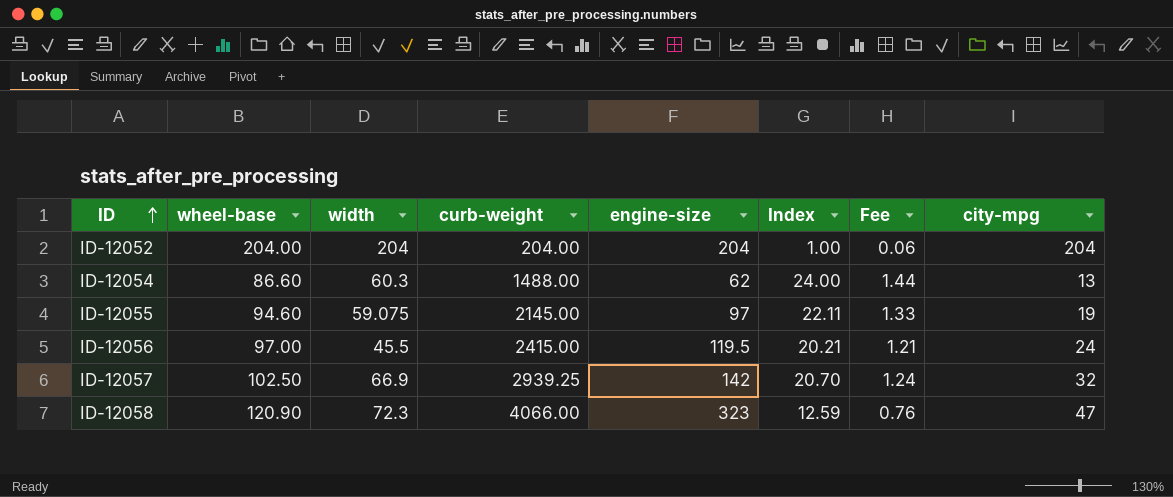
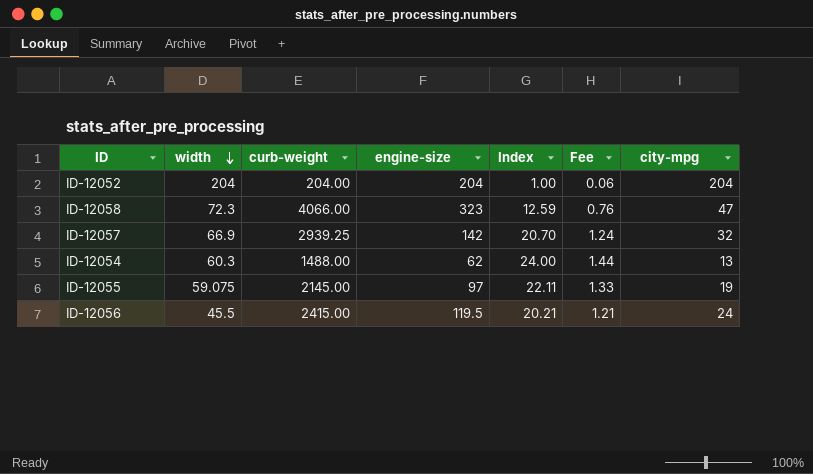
row order: ID ascending -> width descending
column wheel-base | position: 2 -> none

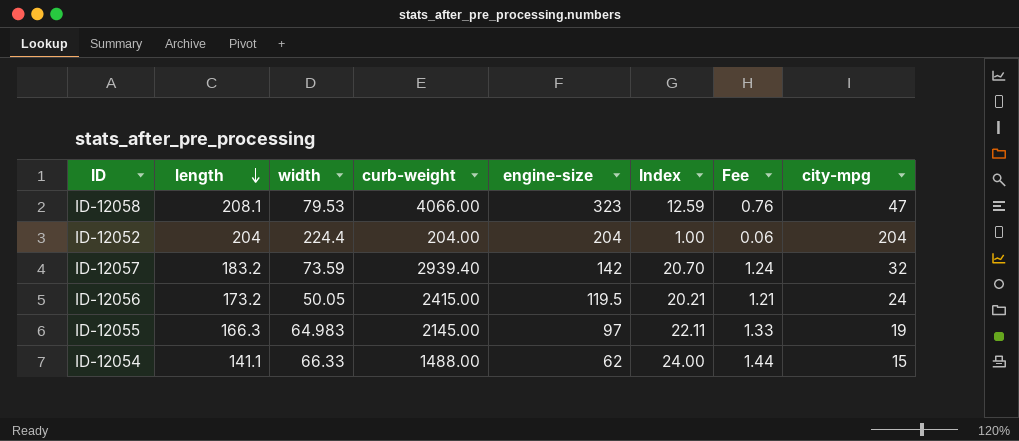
row order: width descending -> length descending
column length | position: none -> 2
ID-12058 | width: 72.3 -> 79.53
ID-12052 | width: 204 -> 224.4
ID-12057 | width: 66.9 -> 73.59
ID-12057 | curb-weight: 2939.25 -> 2939.40
ID-12056 | width: 45.5 -> 50.05
ID-12055 | width: 59.075 -> 64.983
ID-12054 | width: 60.3 -> 66.33
ID-12054 | city-mpg: 13 -> 15

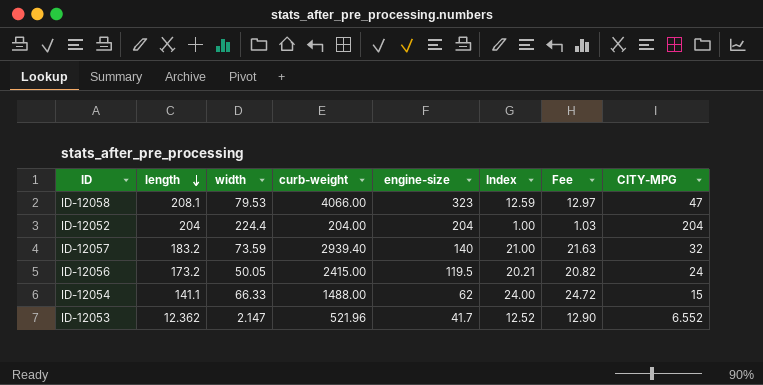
column Fee | formula: [Index] * 0.06 -> [Index] * 1.03
column name: city-mpg -> CITY-MPG
row ID-12055: 166.3 | 64.983 | 2145.00 | 97 | 22.11 | 1.33 | 19 -> none
ID-12057 | engine-size: 142 -> 140
ID-12057 | Index: 20.70 -> 21.00
row ID-12053: none -> 12.362 | 2.147 | 521.96 | 41.7 | 12.52 | 12.90 | 6.552

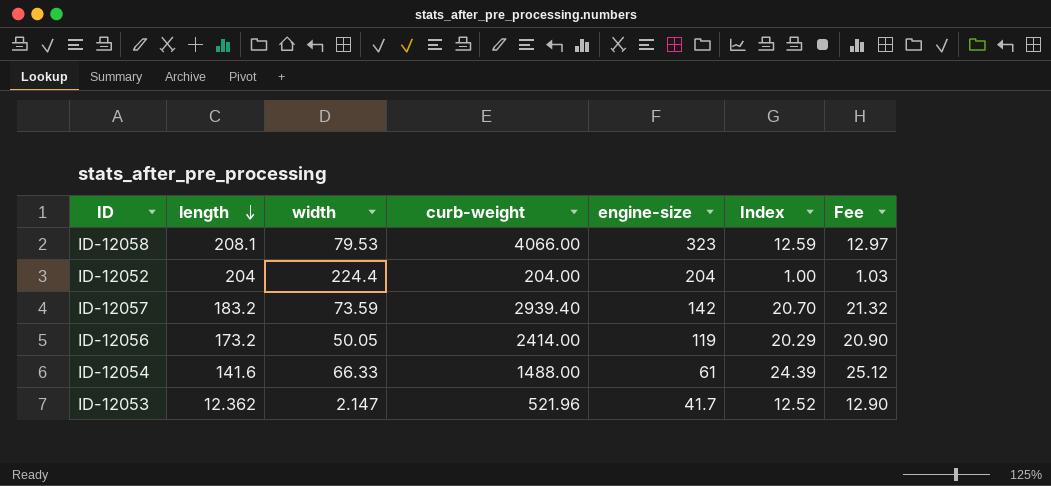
column CITY-MPG | position: 8 -> none
ID-12057 | engine-size: 140 -> 142
ID-12057 | Index: 21.00 -> 20.70
ID-12057 | Fee: 21.63 -> 21.32
ID-12056 | curb-weight: 2415.00 -> 2414.00
ID-12056 | engine-size: 119.5 -> 119
ID-12056 | Index: 20.21 -> 20.29
ID-12056 | Fee: 20.82 -> 20.90
ID-12054 | length: 141.1 -> 141.6
ID-12054 | engine-size: 62 -> 61
ID-12054 | Index: 24.00 -> 24.39
ID-12054 | Fee: 24.72 -> 25.12

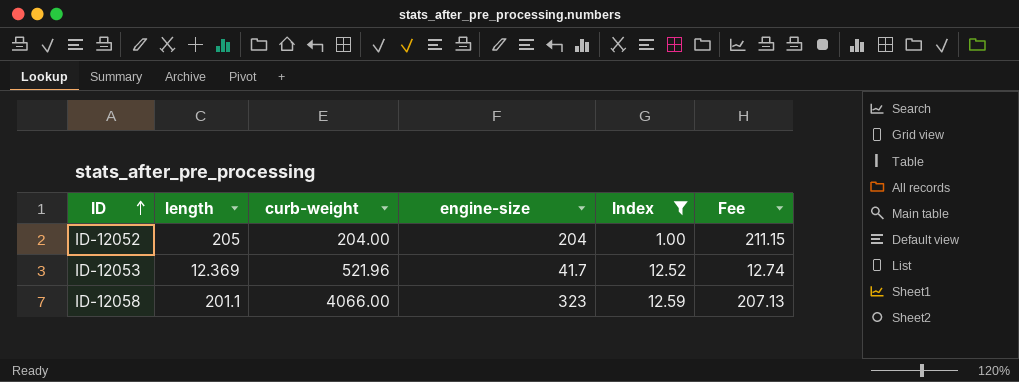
filter: none -> Index <= 12.59
row order: length descending -> ID ascending
column width | position: 3 -> none
column Fee | formula: [Index] * 1.03 -> [length] * 1.03
ID-12052 | length: 204 -> 205
ID-12053 | length: 12.362 -> 12.369
ID-12058 | length: 208.1 -> 201.1

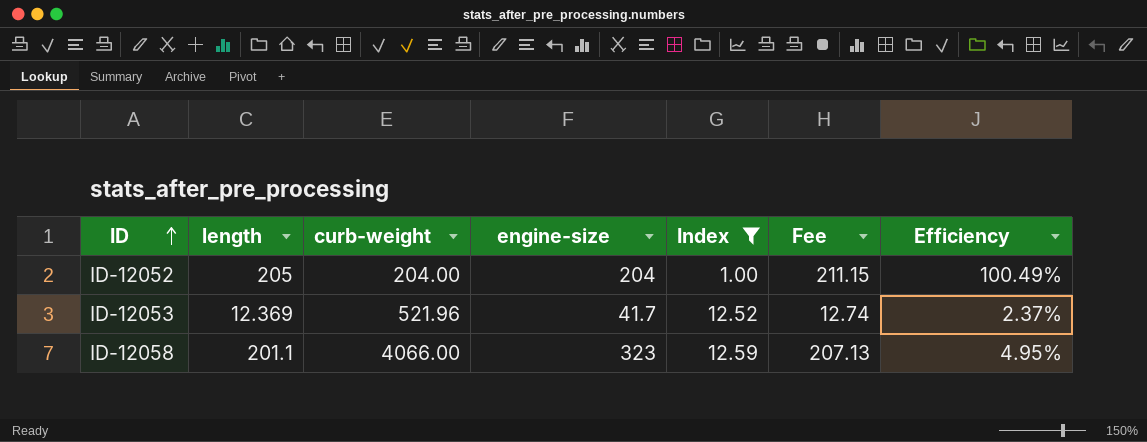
column Efficiency | formula: none -> [length] / [curb-weight]

